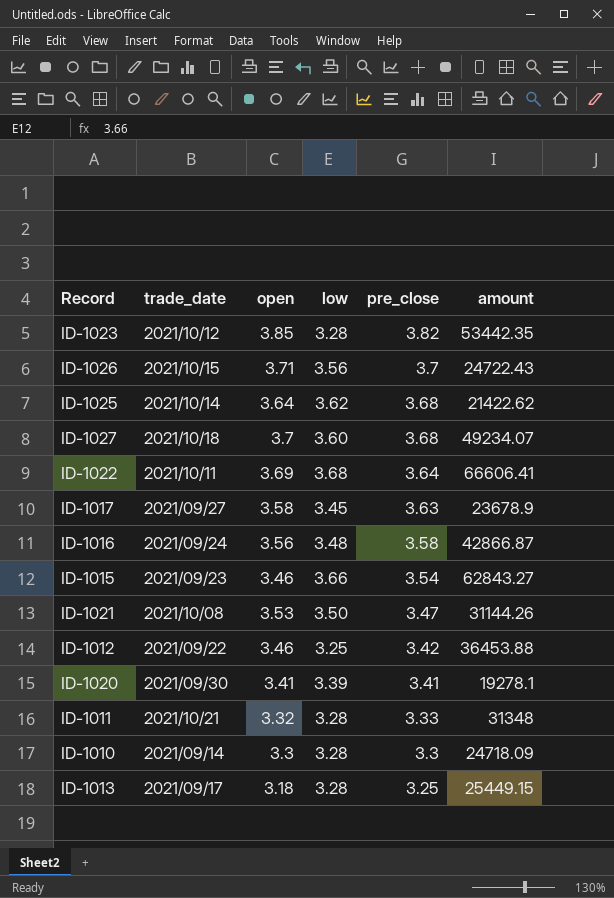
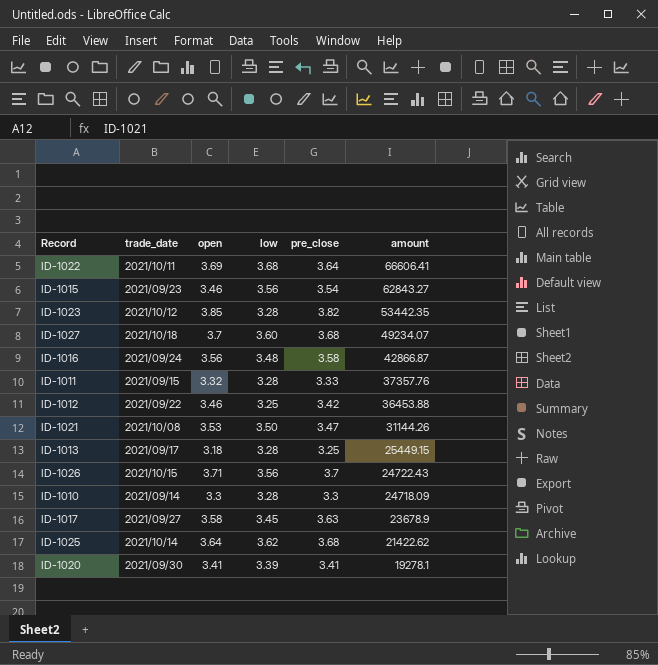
row order: pre_close descending -> amount descending
ID-1015 | low: 3.66 -> 3.56
ID-1011 | trade_date: 2021/10/21 -> 2021/09/15
ID-1011 | amount: 31348 -> 37357.76

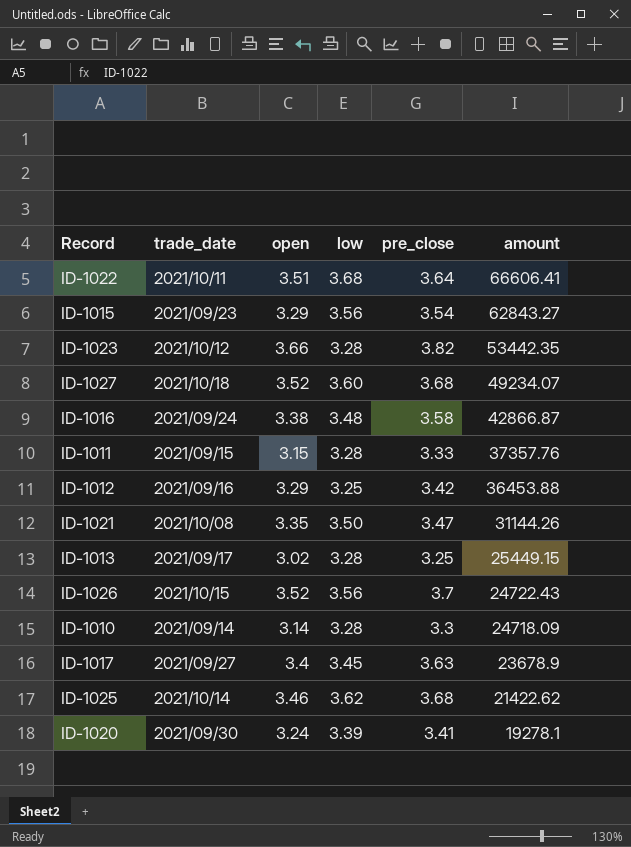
ID-1022 | open: 3.69 -> 3.51
ID-1015 | open: 3.46 -> 3.29
ID-1023 | open: 3.85 -> 3.66
ID-1027 | open: 3.7 -> 3.52
ID-1016 | open: 3.56 -> 3.38
ID-1011 | open: 3.32 -> 3.15
ID-1012 | trade_date: 2021/09/22 -> 2021/09/16
ID-1012 | open: 3.46 -> 3.29
ID-1021 | open: 3.53 -> 3.35
ID-1013 | open: 3.18 -> 3.02
ID-1026 | open: 3.71 -> 3.52
ID-1010 | open: 3.3 -> 3.14
ID-1017 | open: 3.58 -> 3.4
ID-1025 | open: 3.64 -> 3.46
ID-1020 | open: 3.41 -> 3.24

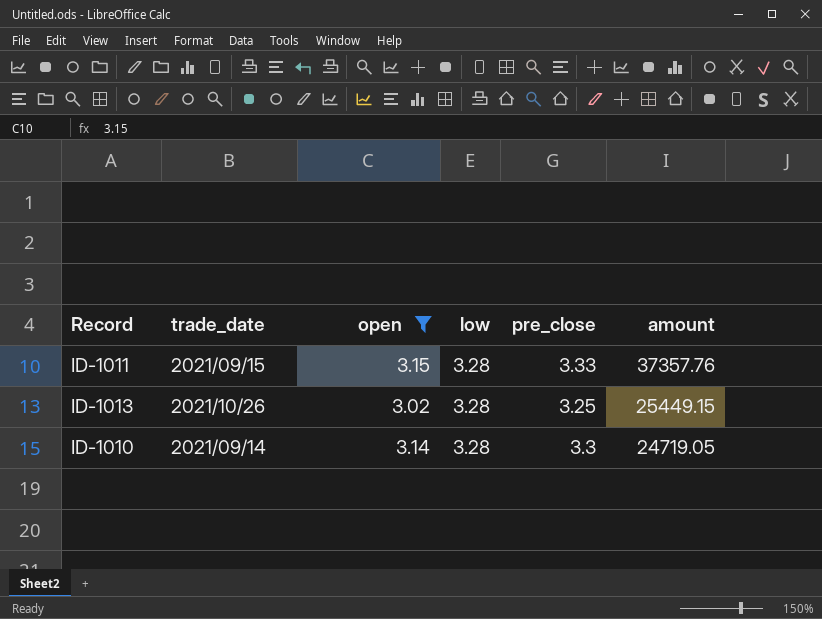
filter: none -> open <= 3.15
ID-1013 | trade_date: 2021/09/17 -> 2021/10/26
ID-1010 | amount: 24718.09 -> 24719.05

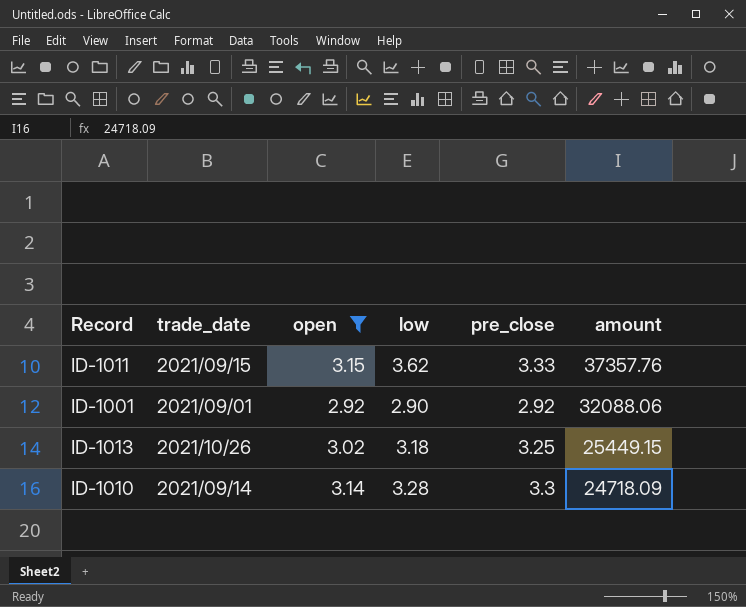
ID-1011 | low: 3.28 -> 3.62
row ID-1001: none -> 2021/09/01 | 2.92 | 2.90 | 2.92 | 32088.06
ID-1013 | low: 3.28 -> 3.18
ID-1010 | amount: 24719.05 -> 24718.09

